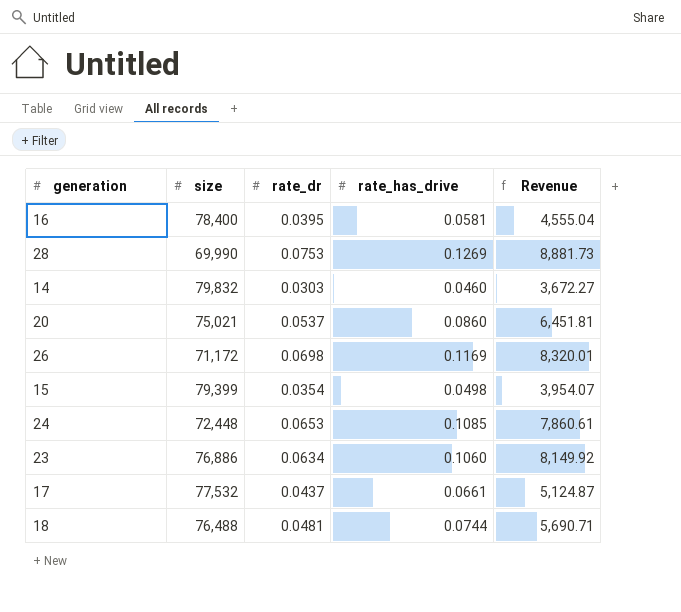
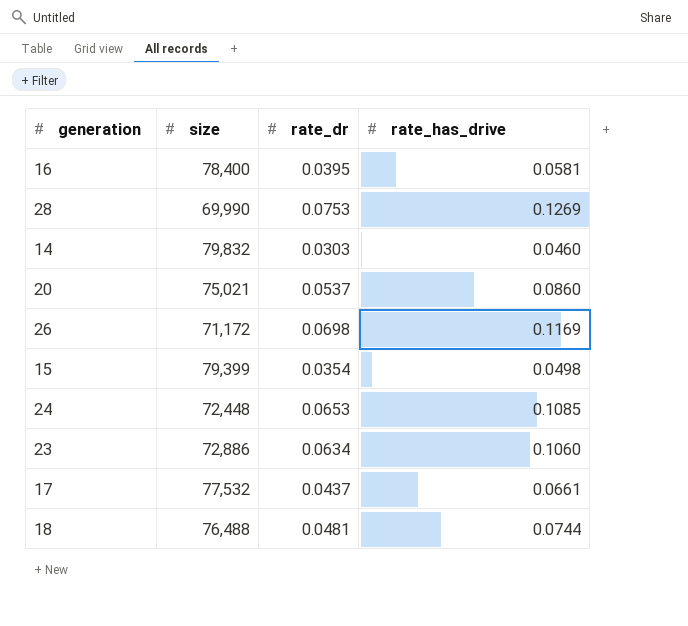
column Revenue | formula: [size] * [rate_has_drive] -> none
23 | size: 76,886 -> 72,886

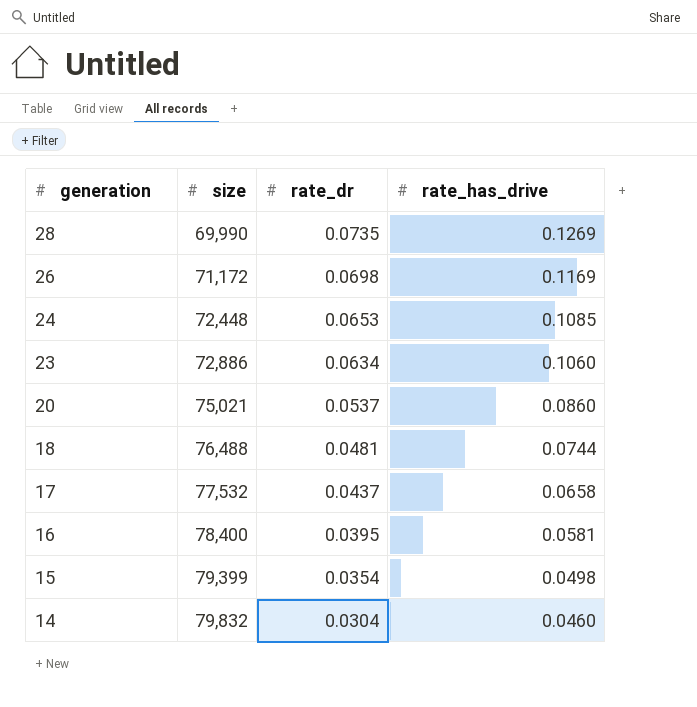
row order: none -> generation descending
28 | rate_dr: 0.0753 -> 0.0735
17 | rate_has_drive: 0.0661 -> 0.0658
14 | rate_dr: 0.0303 -> 0.0304

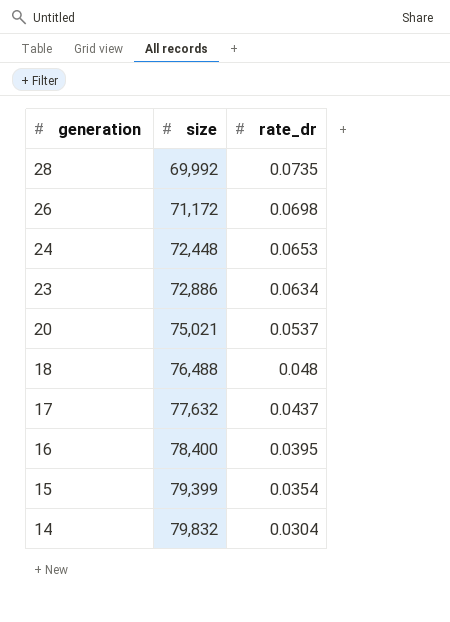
column rate_has_drive | position: 4 -> none
28 | size: 69,990 -> 69,992
18 | rate_dr: 0.0481 -> 0.048
17 | size: 77,532 -> 77,632

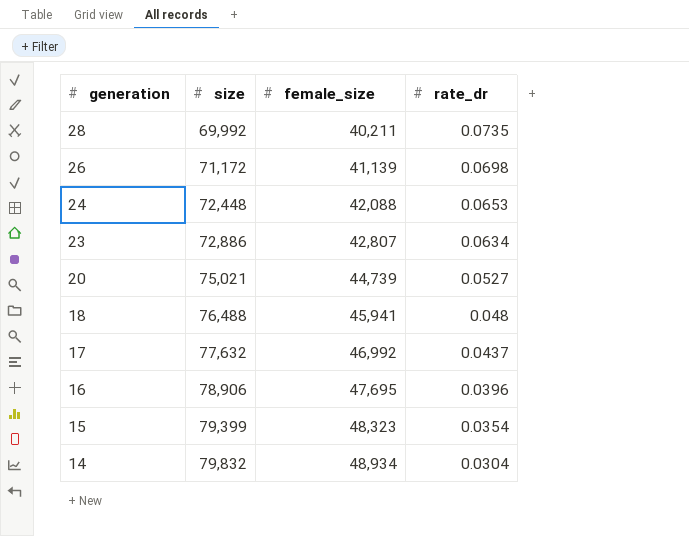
column female_size | position: none -> 3
20 | rate_dr: 0.0537 -> 0.0527
16 | size: 78,400 -> 78,906
16 | rate_dr: 0.0395 -> 0.0396

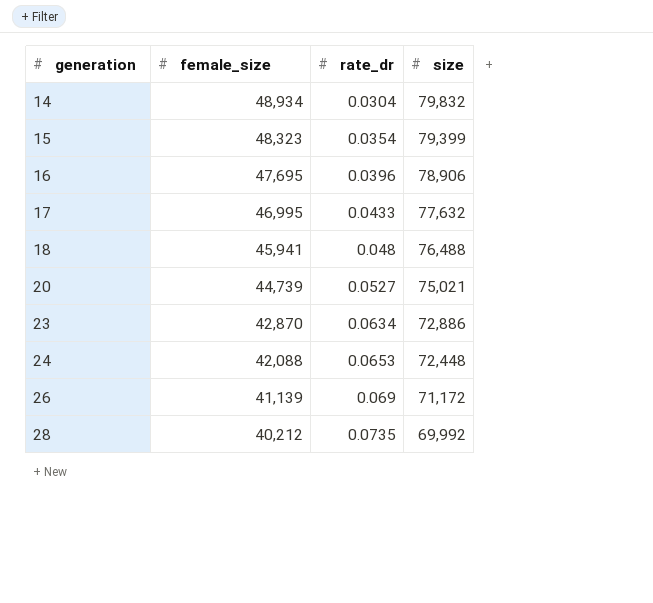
row order: generation descending -> generation ascending
column size | position: 2 -> 4
17 | female_size: 46,992 -> 46,995
17 | rate_dr: 0.0437 -> 0.0433
23 | female_size: 42,807 -> 42,870
26 | rate_dr: 0.0698 -> 0.069
28 | female_size: 40,211 -> 40,212

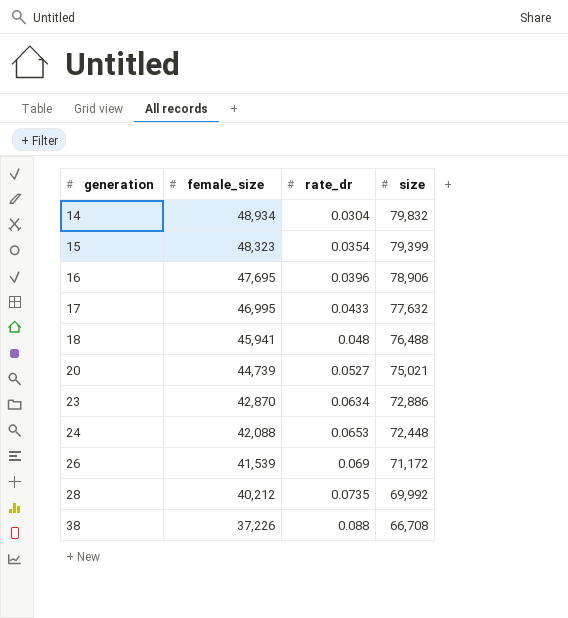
26 | female_size: 41,139 -> 41,539
row 38: none -> 37,226 | 0.088 | 66,708

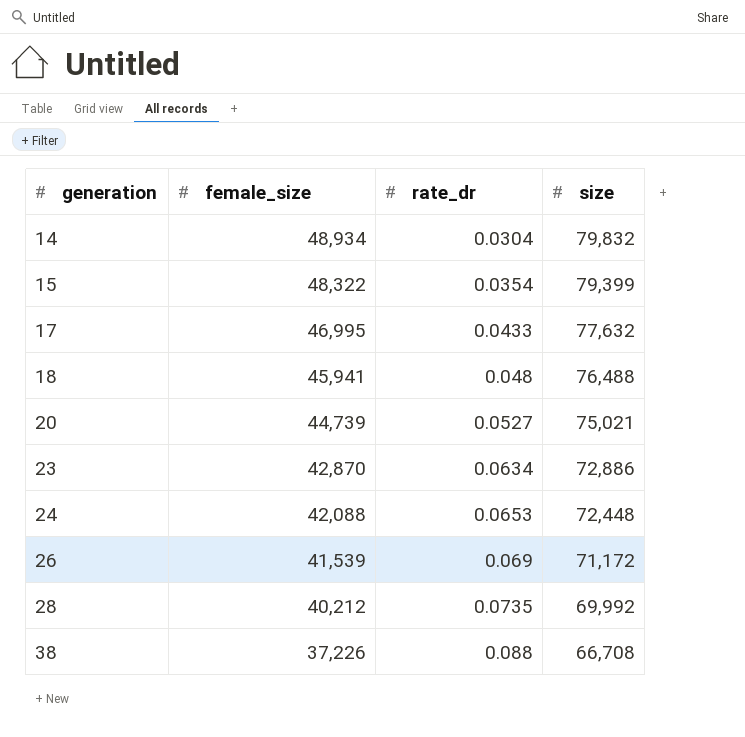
row 16: 47,695 | 0.0396 | 78,906 -> none
15 | female_size: 48,323 -> 48,322

